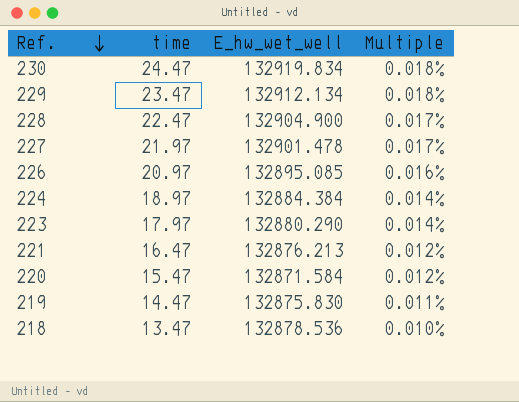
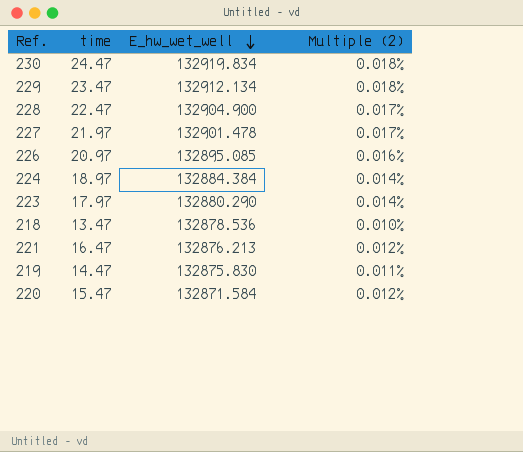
row order: Ref. descending -> E_hw_wet_well descending
column name: Multiple -> Multiple (2)

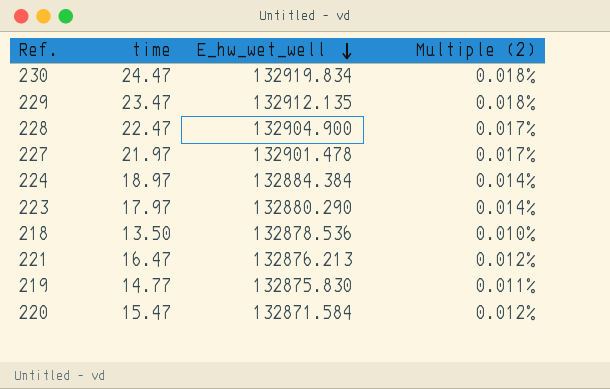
row 226: 20.97 | 132895.085 | 0.016% -> none
229 | E_hw_wet_well: 132912.134 -> 132912.135
218 | time: 13.47 -> 13.50
219 | time: 14.47 -> 14.77

